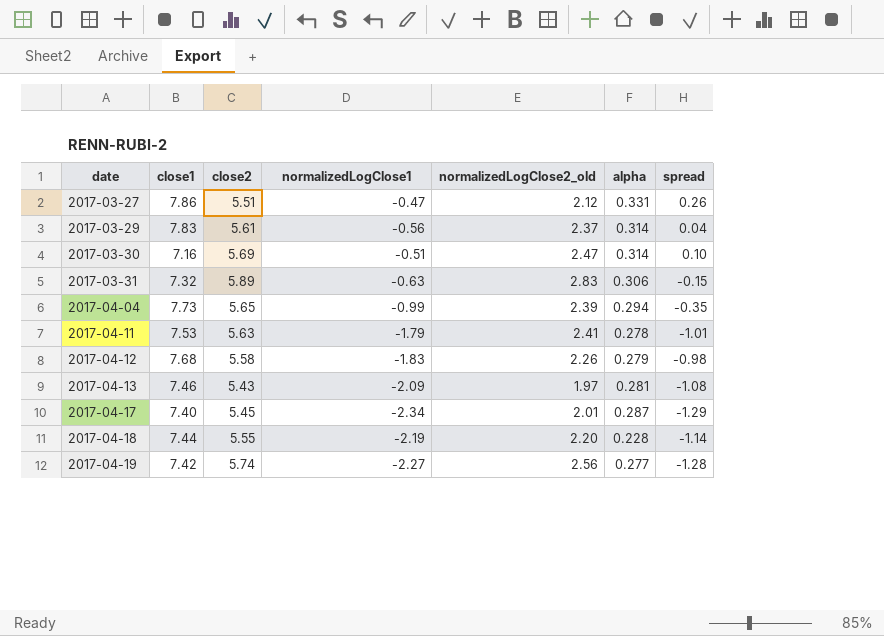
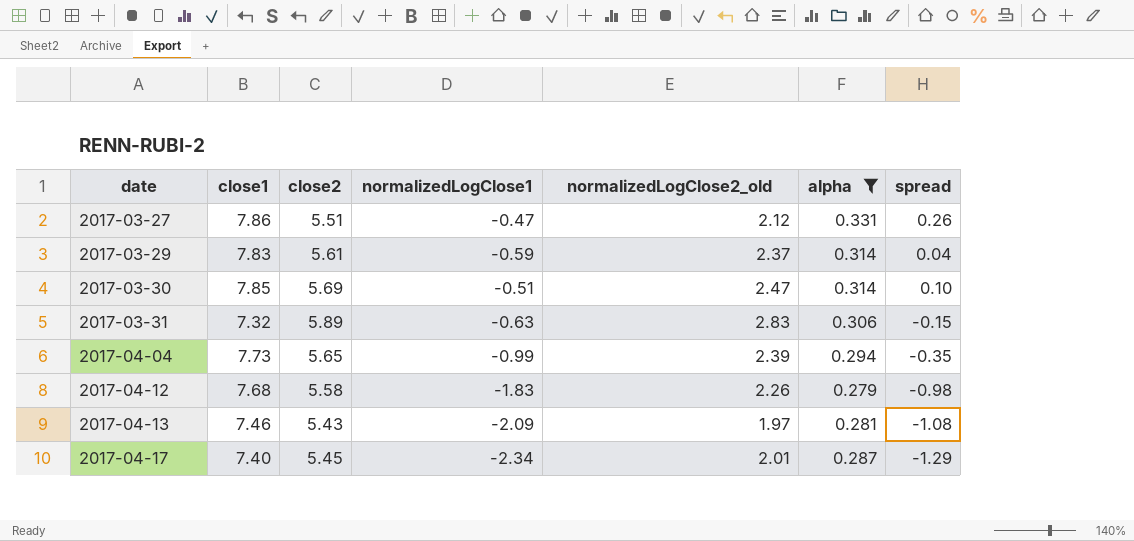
filter: none -> alpha >= 0.279
2017-03-29 | normalizedLogClose1: -0.56 -> -0.59
2017-03-30 | close1: 7.16 -> 7.85

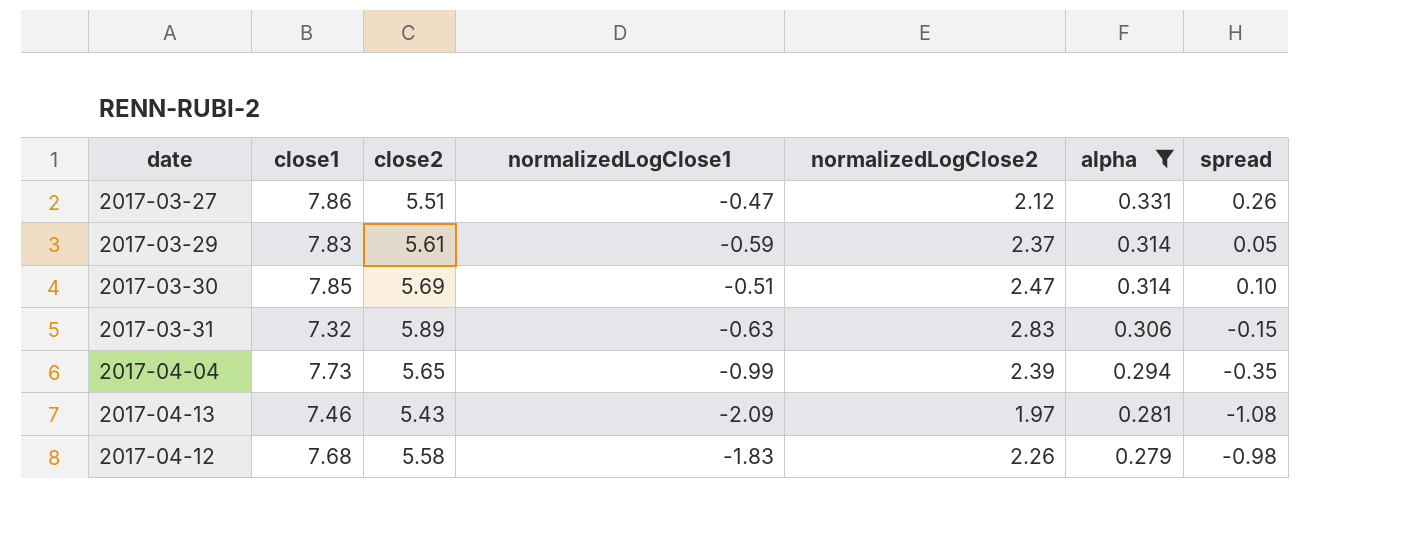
row order: date ascending -> alpha descending
column name: normalizedLogClose2_old -> normalizedLogClose2
row 2017-04-17: 7.40 | 5.45 | -2.34 | 2.01 | 0.287 | -1.29 -> none
2017-03-29 | spread: 0.04 -> 0.05

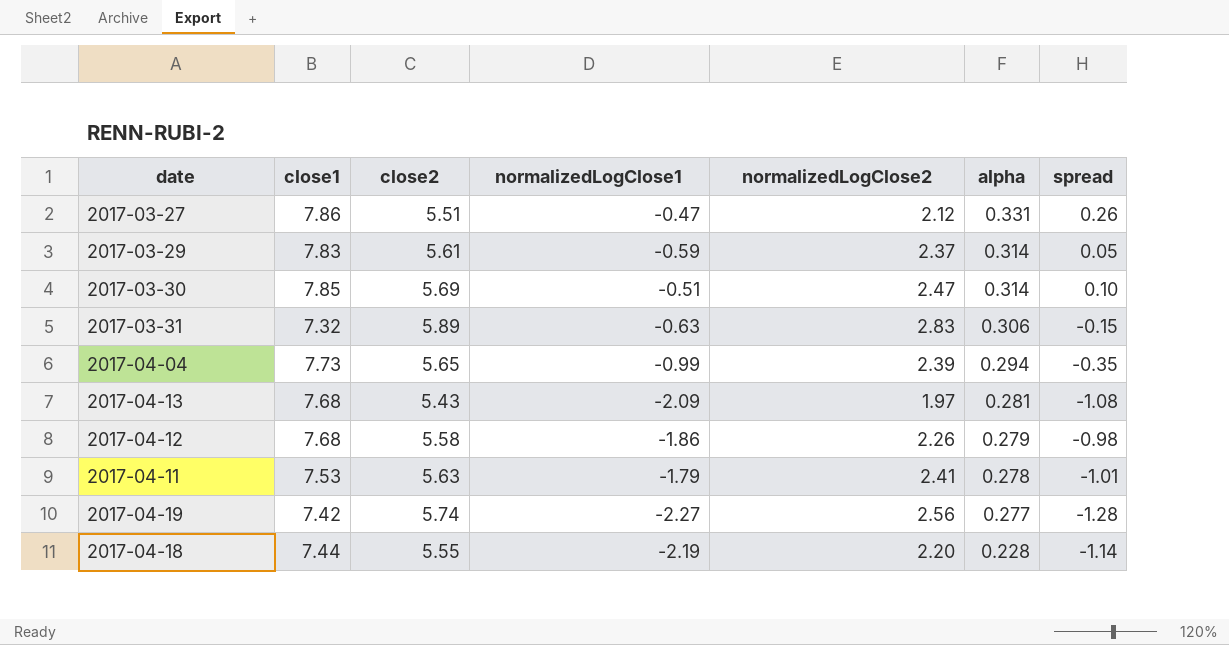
filter: alpha >= 0.279 -> none
2017-04-13 | close1: 7.46 -> 7.68
2017-04-12 | normalizedLogClose1: -1.83 -> -1.86

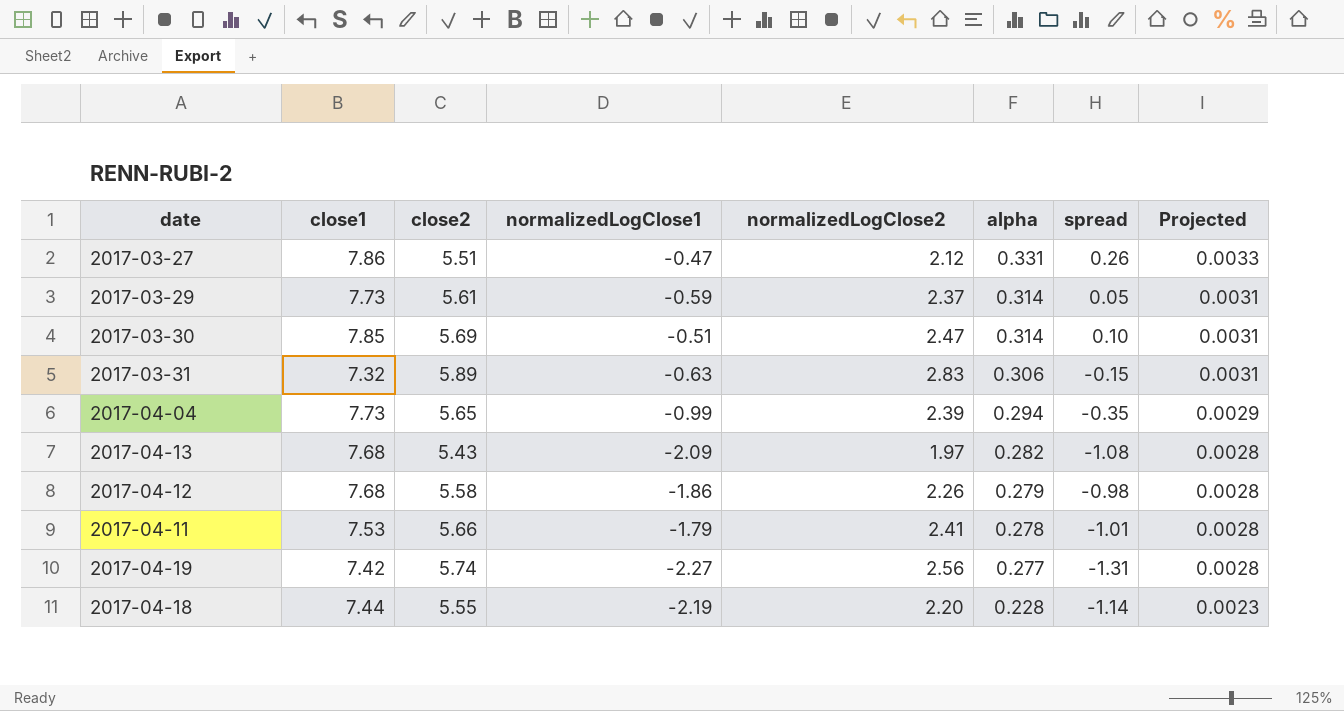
column Projected | formula: none -> [alpha] * 0.01
2017-03-29 | close1: 7.83 -> 7.73
2017-04-13 | alpha: 0.281 -> 0.282
2017-04-11 | close2: 5.63 -> 5.66
2017-04-19 | spread: -1.28 -> -1.31

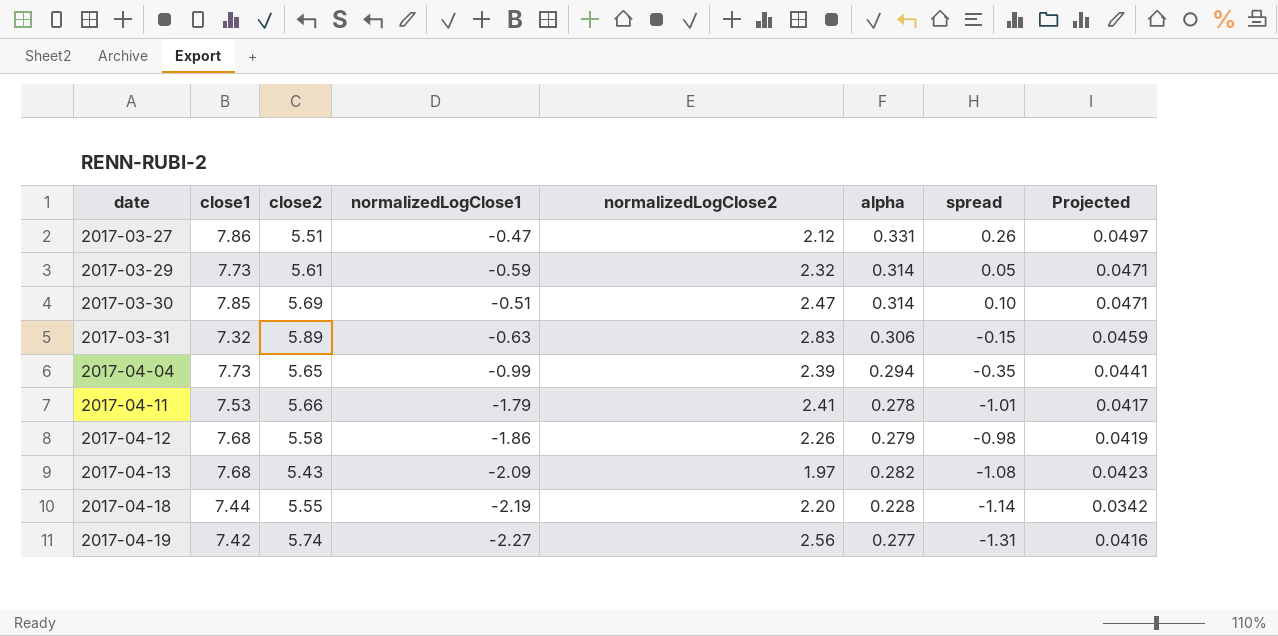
row order: alpha descending -> date ascending
column Projected | formula: [alpha] * 0.01 -> [alpha] * 0.15
2017-03-29 | normalizedLogClose2: 2.37 -> 2.32

